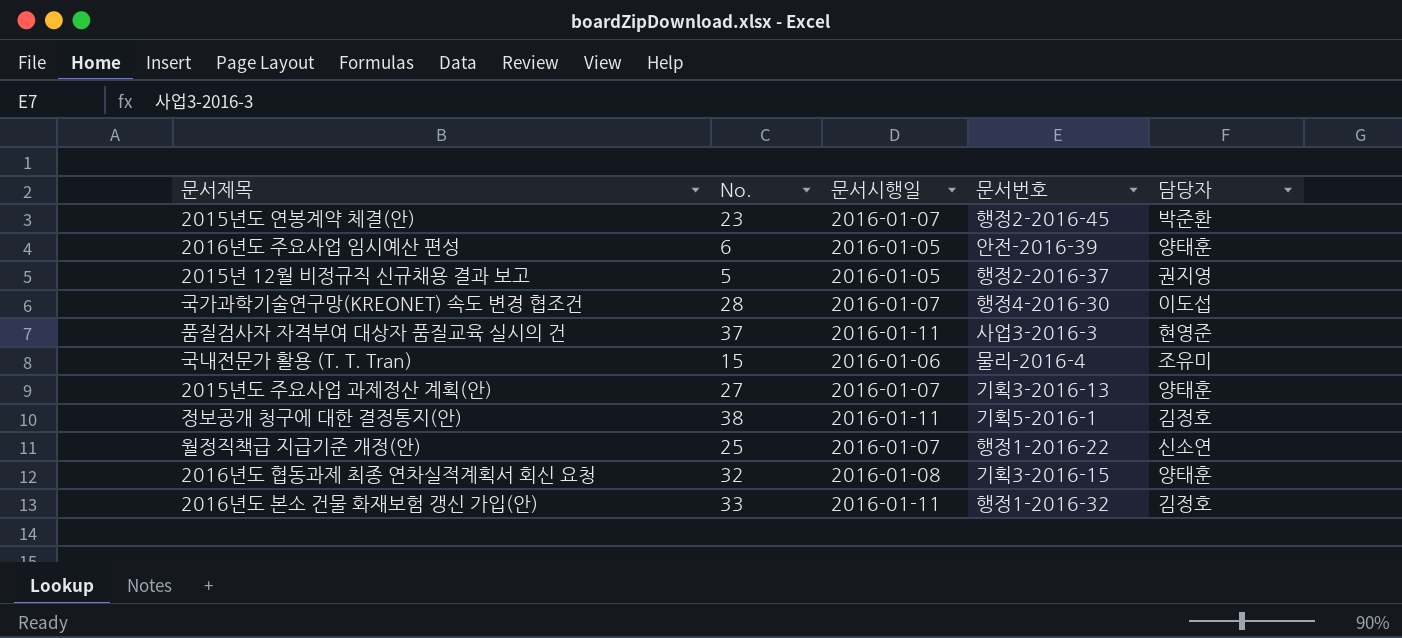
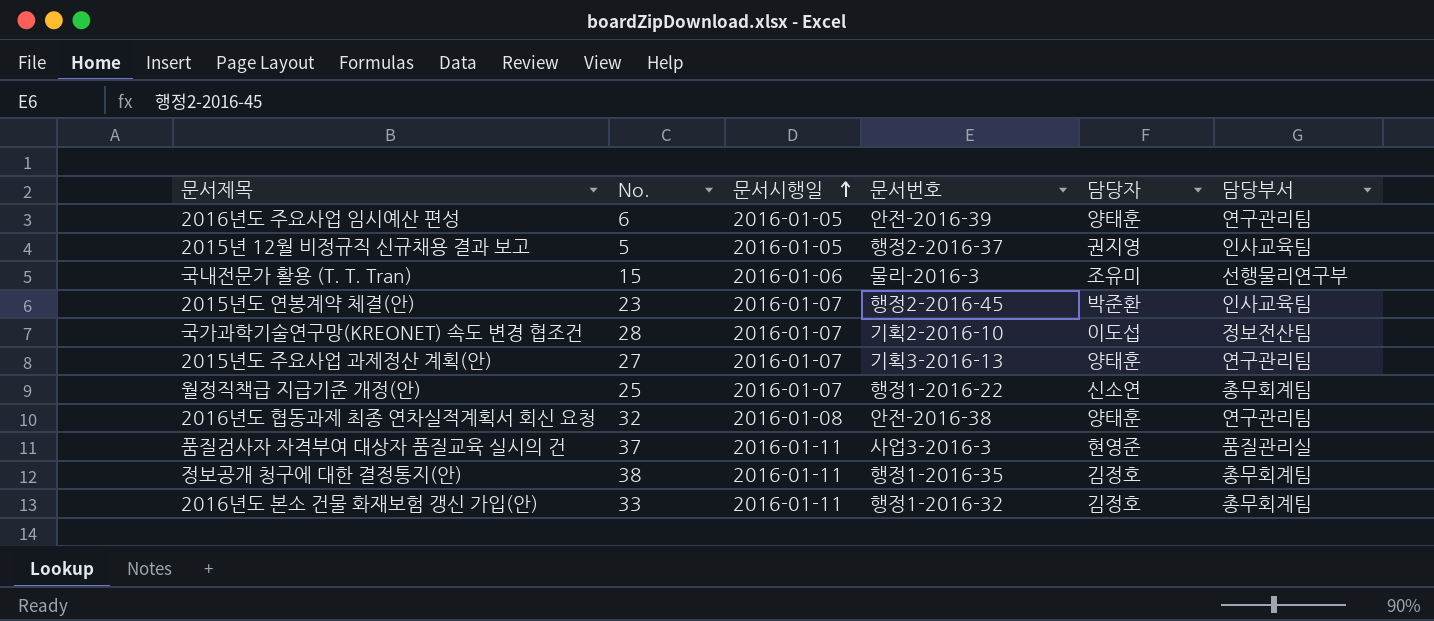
row order: none -> 문서시행일 ascending
column 담당부서 | position: none -> 6
국내전문가 활용 (T. T. Tran) | 문서번호: 물리-2016-4 -> 물리-2016-3
국가과학기술연구망(KREONET) 속도 변경 협조건 | 문서번호: 행정4-2016-30 -> 기획2-2016-10
2016년도 협동과제 최종 연차실적계획서 회신 요청 | 문서번호: 기획3-2016-15 -> 안전-2016-38
정보공개 청구에 대한 결정통지(안) | 문서번호: 기획5-2016-1 -> 행정1-2016-35

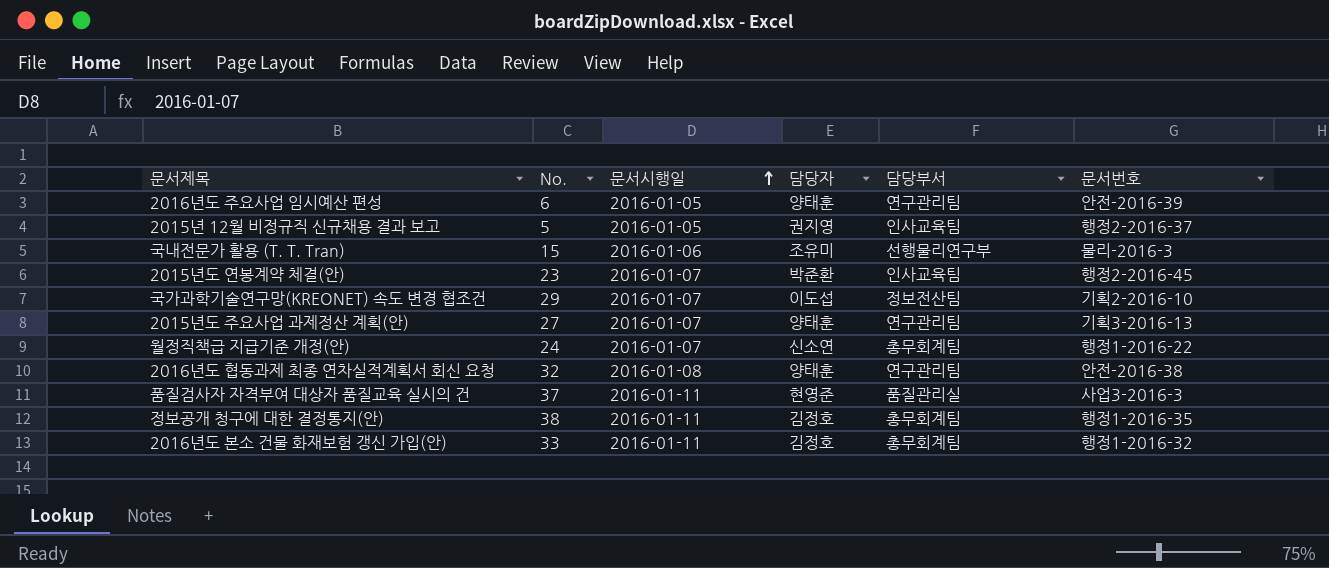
column 문서번호 | position: 4 -> 6
국가과학기술연구망(KREONET) 속도 변경 협조건 | No.: 28 -> 29
월정직책급 지급기준 개정(안) | No.: 25 -> 24

